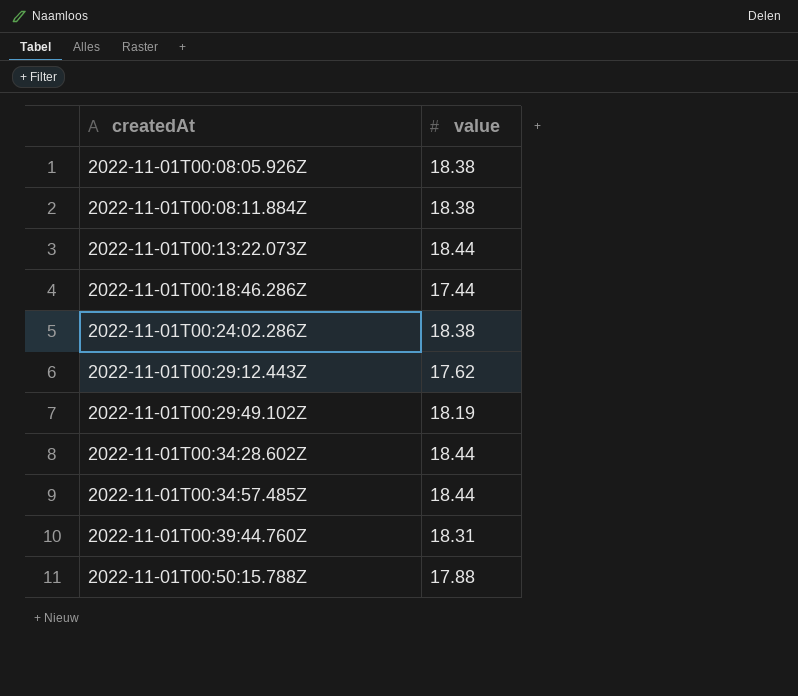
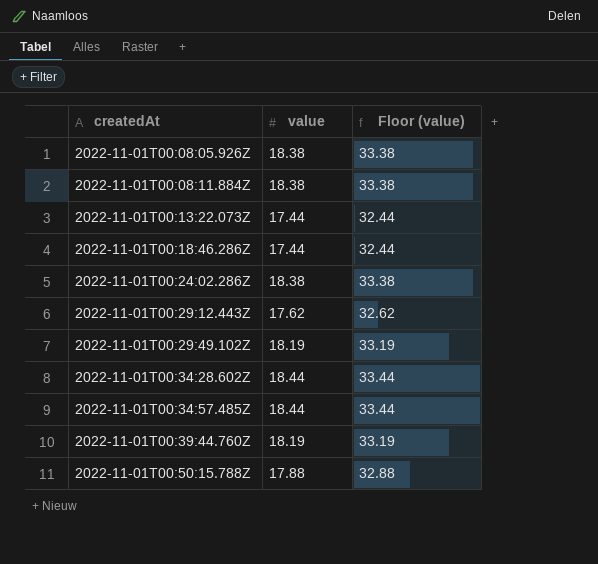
column Floor (value) | formula: none -> [value] + 15
2022-11-01T00:13:22.073Z | value: 18.44 -> 17.44
2022-11-01T00:39:44.760Z | value: 18.31 -> 18.19

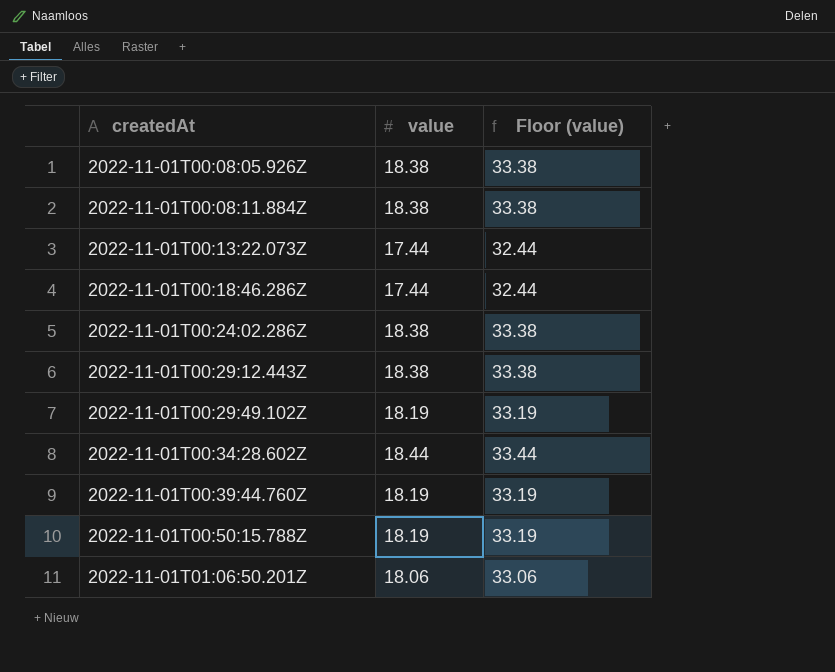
row 2022-11-01T00:34:57.485Z: 18.44 | 33.44 -> none
2022-11-01T00:29:12.443Z | value: 17.62 -> 18.38
2022-11-01T00:29:12.443Z | Floor (value): 32.62 -> 33.38
2022-11-01T00:50:15.788Z | value: 17.88 -> 18.19
2022-11-01T00:50:15.788Z | Floor (value): 32.88 -> 33.19
row 2022-11-01T01:06:50.201Z: none -> 18.06 | 33.06

